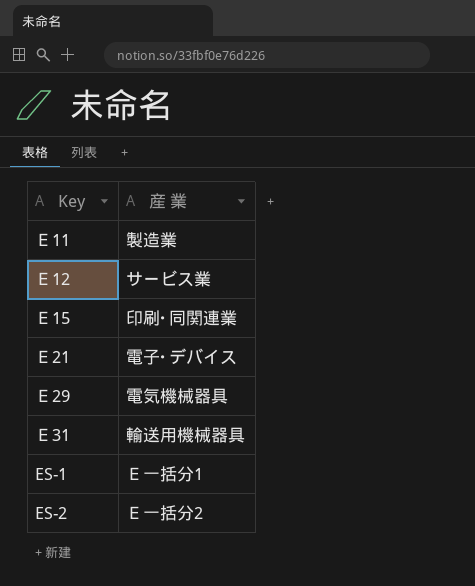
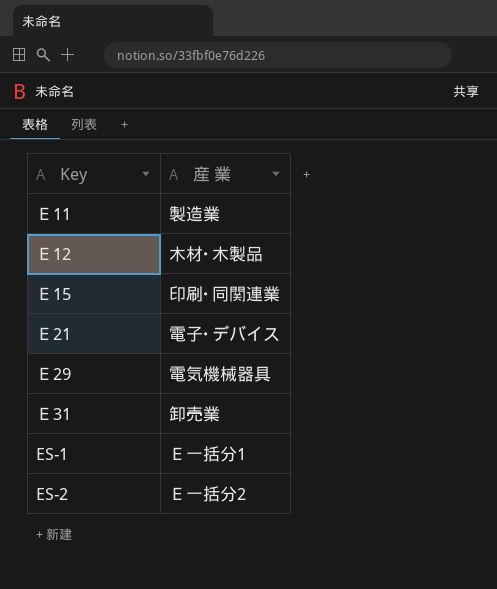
Ｅ12 | 産 業: サービス業 -> 木材･木製品
Ｅ31 | 産 業: 輸送用機械器具 -> 卸売業

